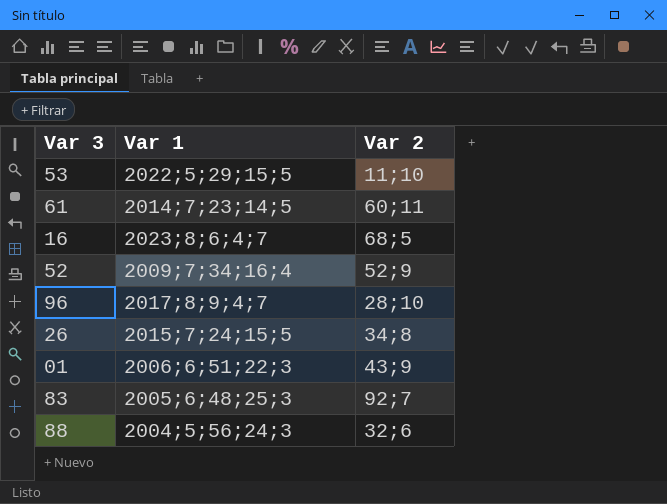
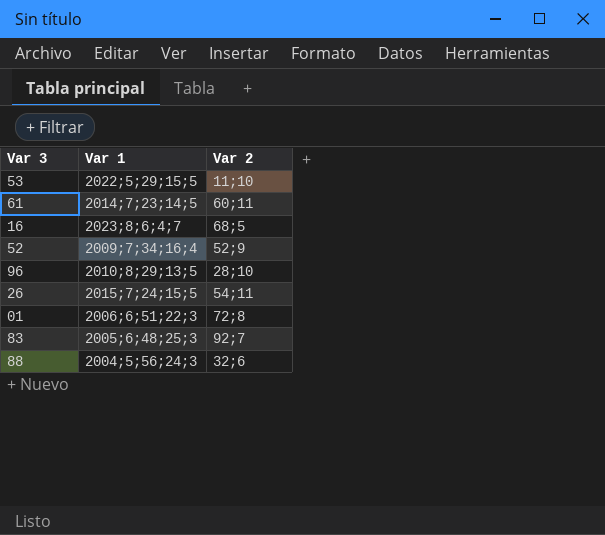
96 | Var 1: 2017;8;9;4;7 -> 2010;8;29;13;5
26 | Var 2: 34;8 -> 54;11
01 | Var 2: 43;9 -> 72;8

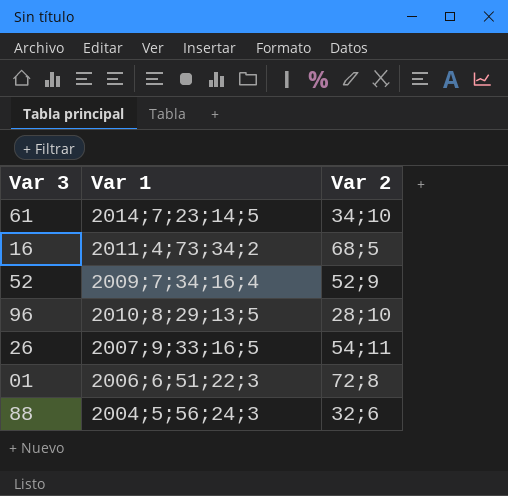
row 53: 2022;5;29;15;5 | 11;10 -> none
row 83: 2005;6;48;25;3 | 92;7 -> none
61 | Var 2: 60;11 -> 34;10
16 | Var 1: 2023;8;6;4;7 -> 2011;4;73;34;2
26 | Var 1: 2015;7;24;15;5 -> 2007;9;33;16;5

